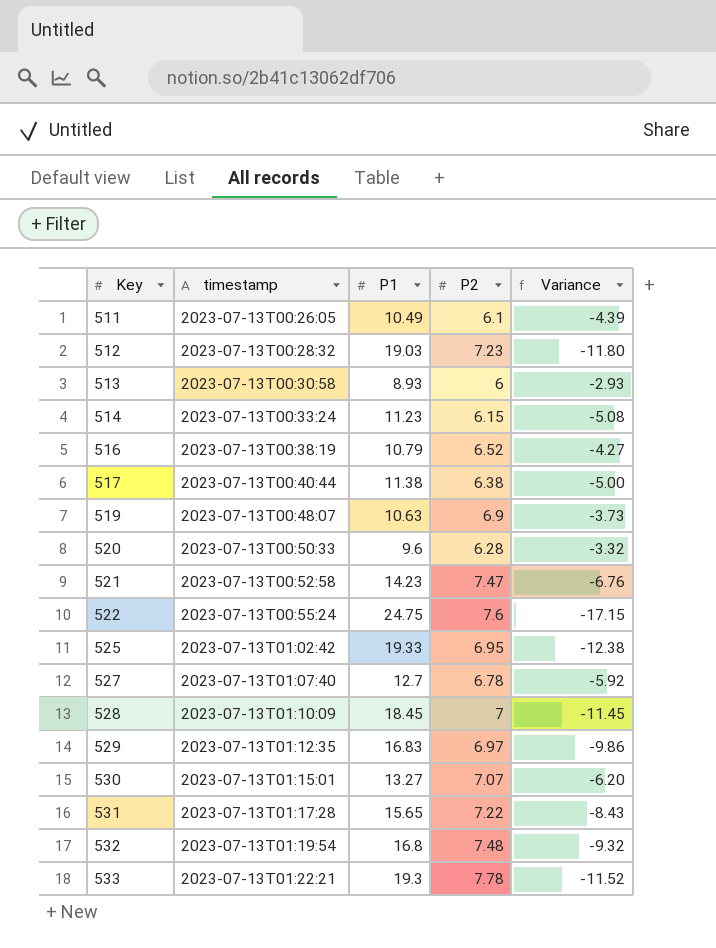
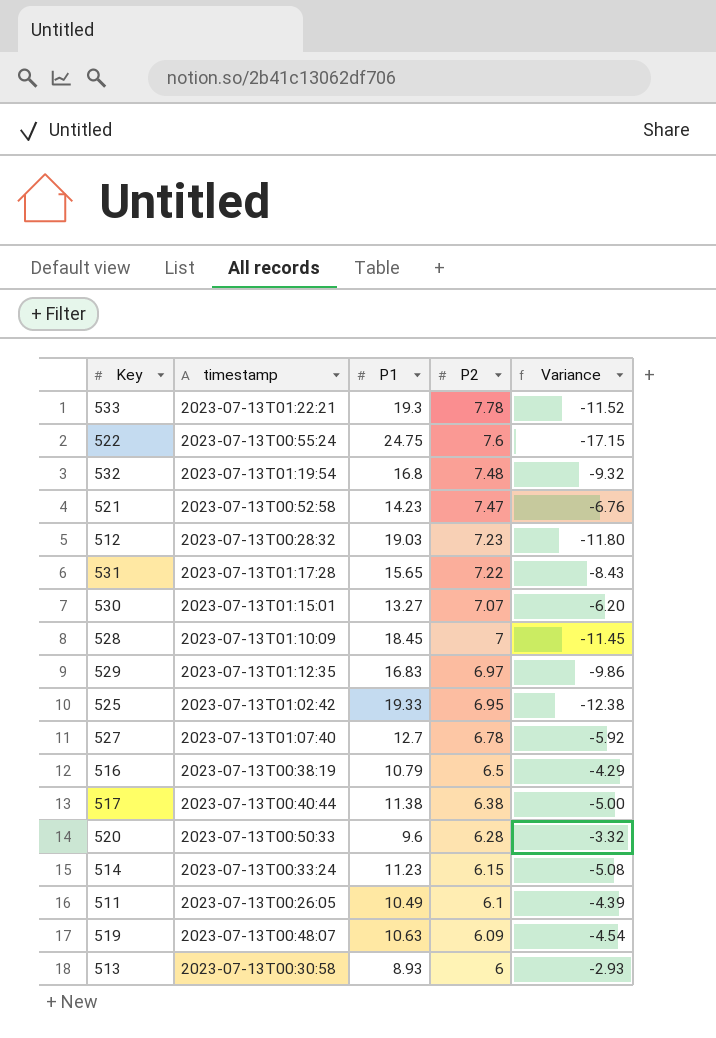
row order: Key ascending -> P2 descending
516 | P2: 6.52 -> 6.5
516 | Variance: -4.27 -> -4.29
519 | P2: 6.9 -> 6.09
519 | Variance: -3.73 -> -4.54

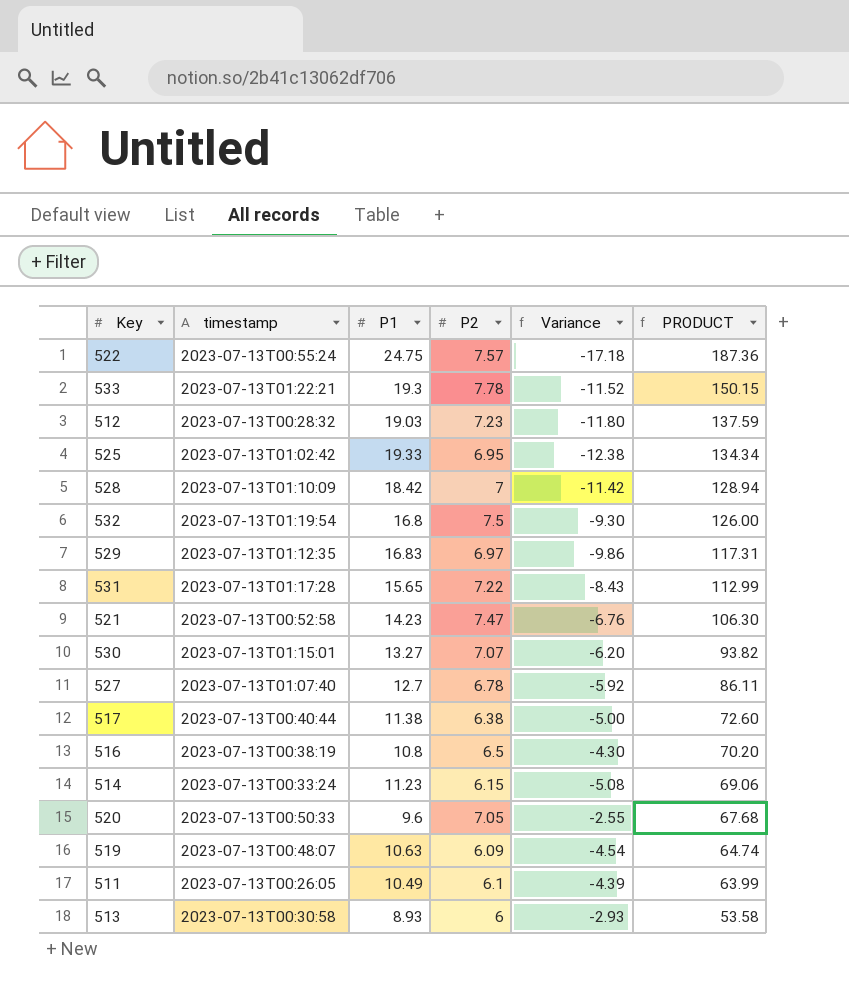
row order: P2 descending -> PRODUCT descending
column PRODUCT | formula: none -> [P1] * [P2]
522 | P2: 7.6 -> 7.57
522 | Variance: -17.15 -> -17.18
528 | P1: 18.45 -> 18.42
528 | Variance: -11.45 -> -11.42
532 | P2: 7.48 -> 7.5
532 | Variance: -9.32 -> -9.30
516 | P1: 10.79 -> 10.8
516 | Variance: -4.29 -> -4.30
520 | P2: 6.28 -> 7.05
520 | Variance: -3.32 -> -2.55

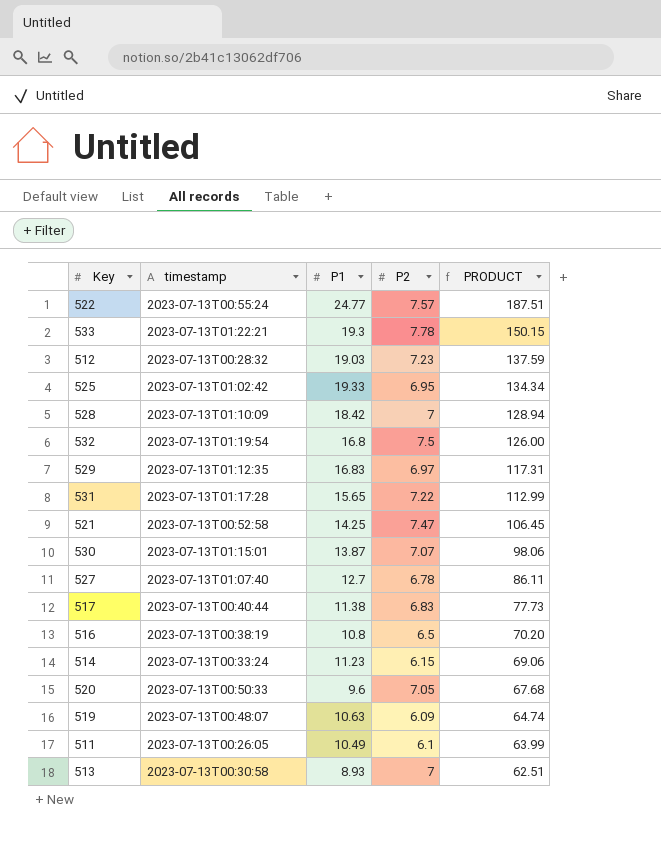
column Variance | formula: [P2] - [P1] -> none
522 | P1: 24.75 -> 24.77
522 | PRODUCT: 187.36 -> 187.51
521 | P1: 14.23 -> 14.25
521 | PRODUCT: 106.30 -> 106.45
530 | P1: 13.27 -> 13.87
530 | PRODUCT: 93.82 -> 98.06
517 | P2: 6.38 -> 6.83
517 | PRODUCT: 72.60 -> 77.73
513 | P2: 6 -> 7
513 | PRODUCT: 53.58 -> 62.51

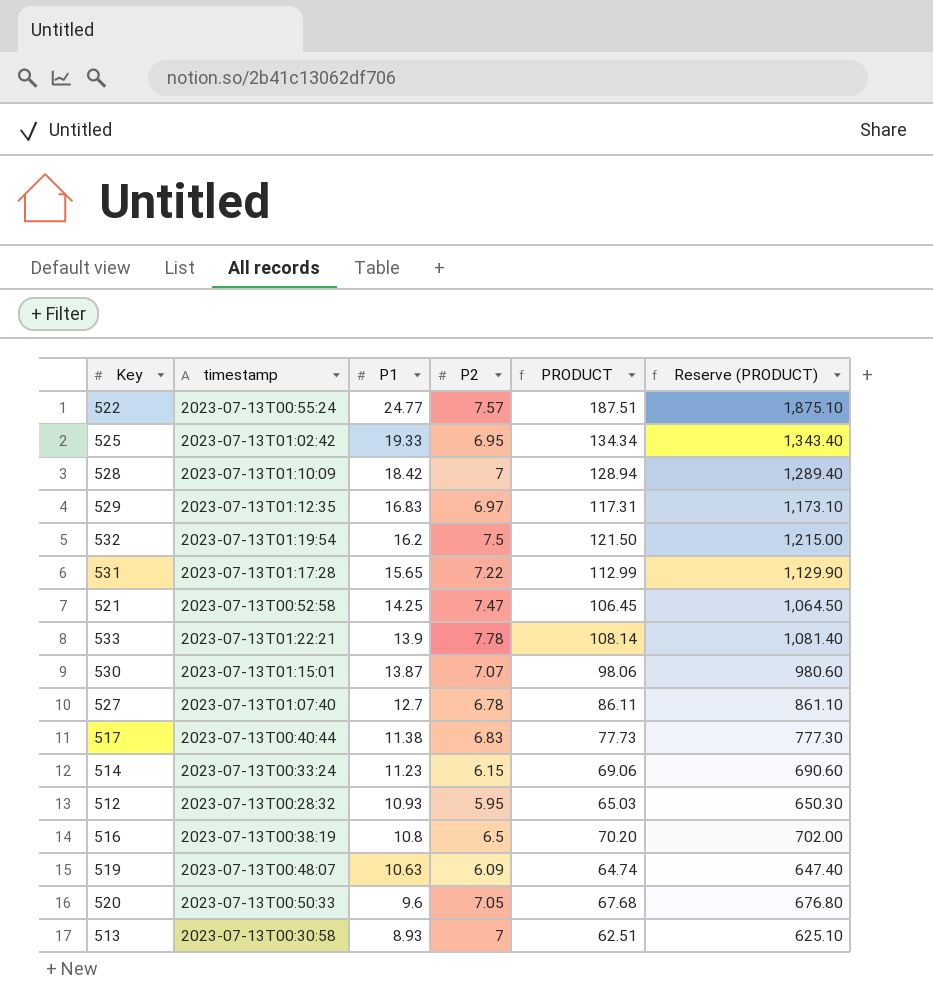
row order: PRODUCT descending -> P1 descending
column Reserve (PRODUCT) | formula: none -> [PRODUCT] * 10
row 511: 2023-07-13T00:26:05 | 10.49 | 6.1 | 63.99 -> none
532 | P1: 16.8 -> 16.2
532 | PRODUCT: 126.00 -> 121.50
533 | P1: 19.3 -> 13.9
533 | PRODUCT: 150.15 -> 108.14
512 | P1: 19.03 -> 10.93
512 | P2: 7.23 -> 5.95
512 | PRODUCT: 137.59 -> 65.03

